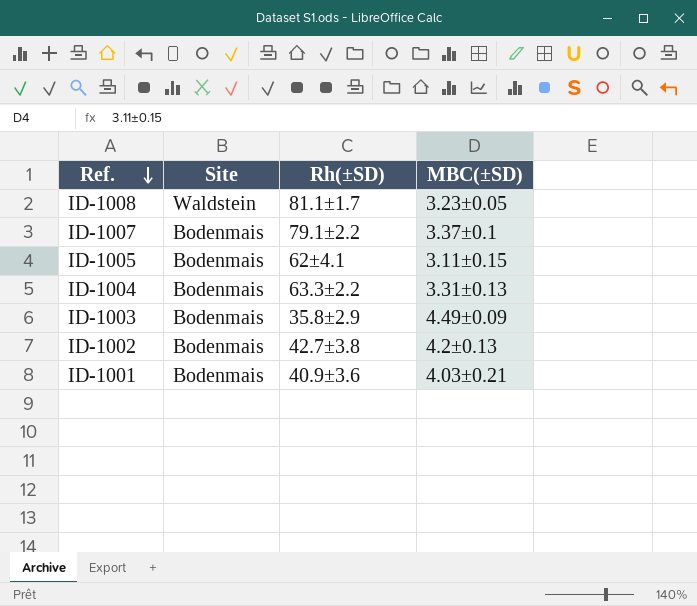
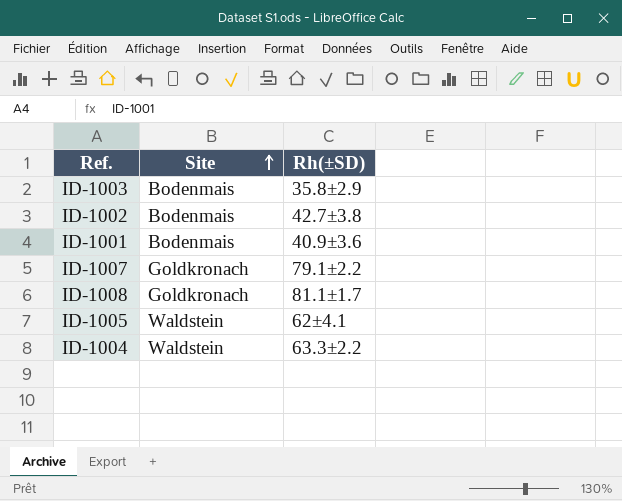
row order: Ref. descending -> Site ascending
column MBC(±SD) | position: 4 -> none
ID-1007 | Site: Bodenmais -> Goldkronach
ID-1008 | Site: Waldstein -> Goldkronach
ID-1005 | Site: Bodenmais -> Waldstein
ID-1004 | Site: Bodenmais -> Waldstein

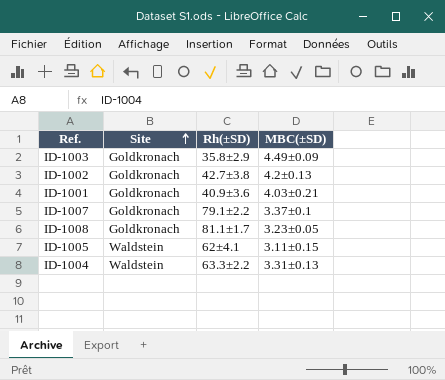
column MBC(±SD) | position: none -> 4
ID-1003 | Site: Bodenmais -> Goldkronach
ID-1002 | Site: Bodenmais -> Goldkronach
ID-1001 | Site: Bodenmais -> Goldkronach

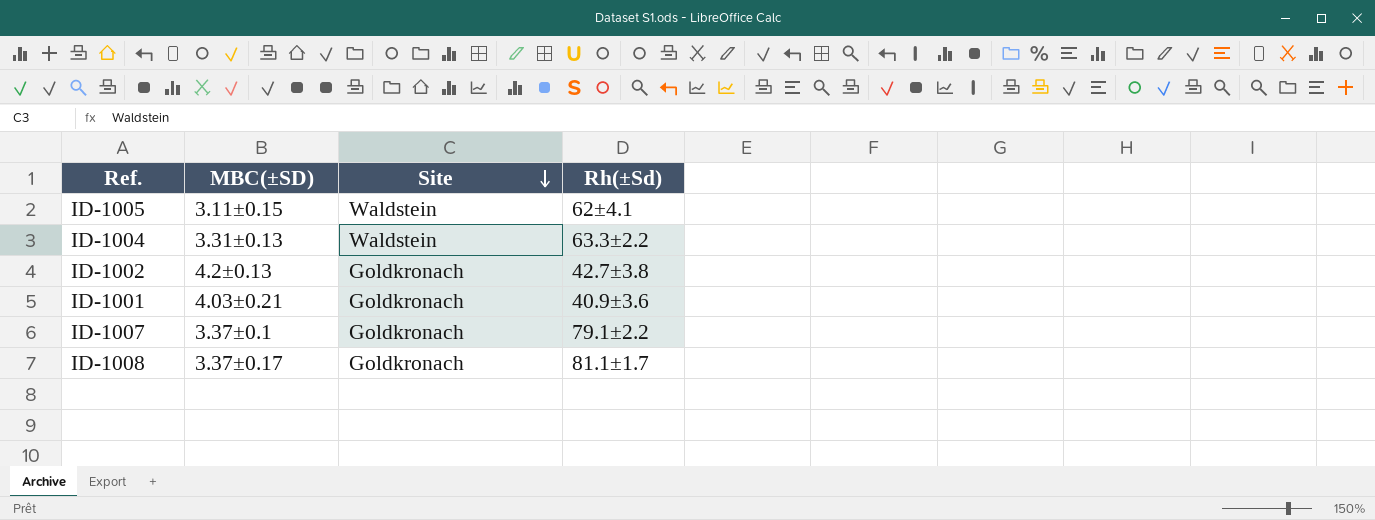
row order: Site ascending -> Site descending
column MBC(±SD) | position: 4 -> 2
column name: Rh(±SD) -> Rh(±Sd)
row ID-1003: Goldkronach | 35.8±2.9 | 4.49±0.09 -> none
ID-1008 | MBC(±SD): 3.23±0.05 -> 3.37±0.17

